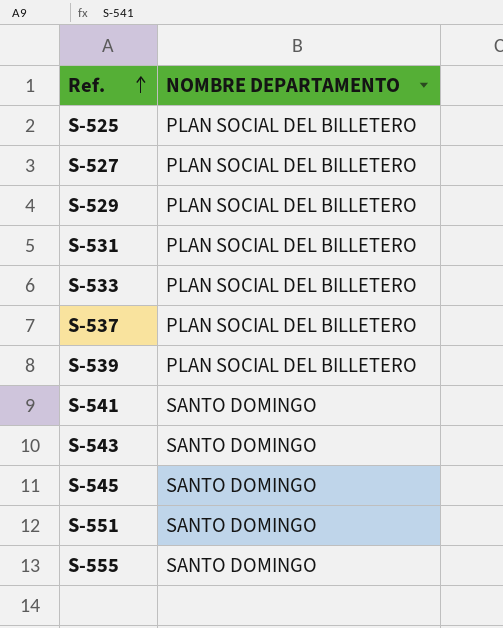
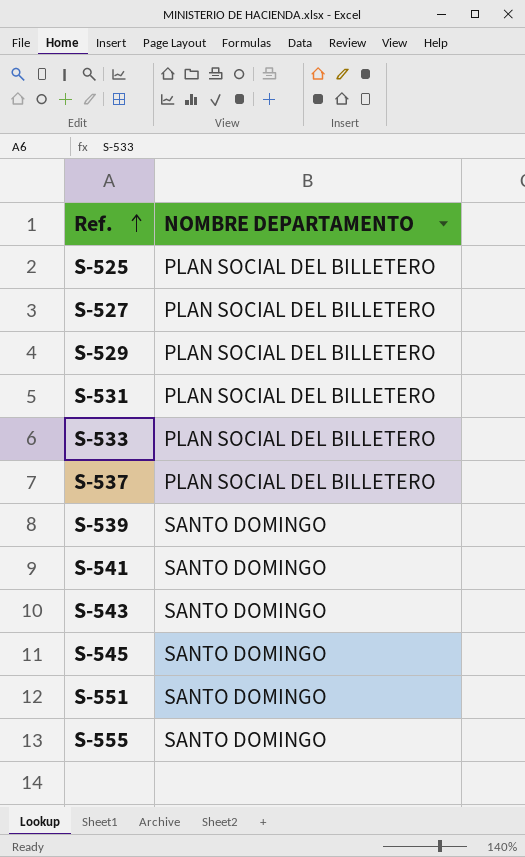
S-539 | NOMBRE DEPARTAMENTO: PLAN SOCIAL DEL BILLETERO -> SANTO DOMINGO

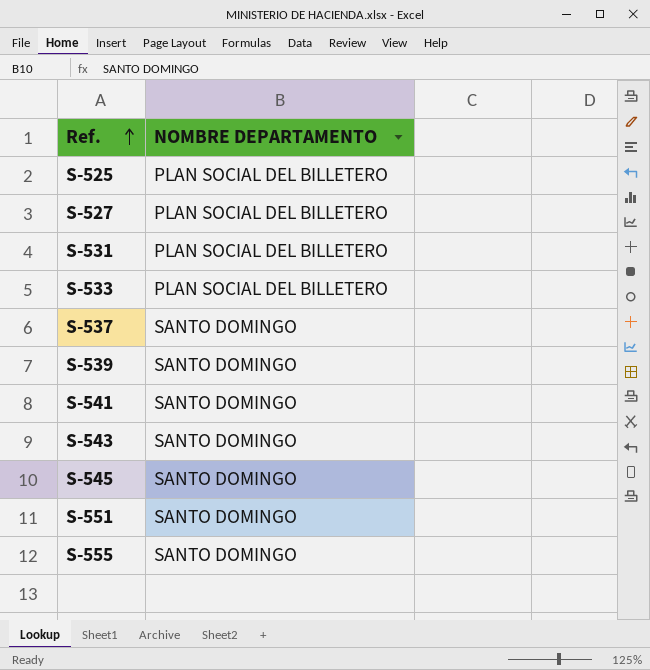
row S-529: PLAN SOCIAL DEL BILLETERO -> none
S-537 | NOMBRE DEPARTAMENTO: PLAN SOCIAL DEL BILLETERO -> SANTO DOMINGO

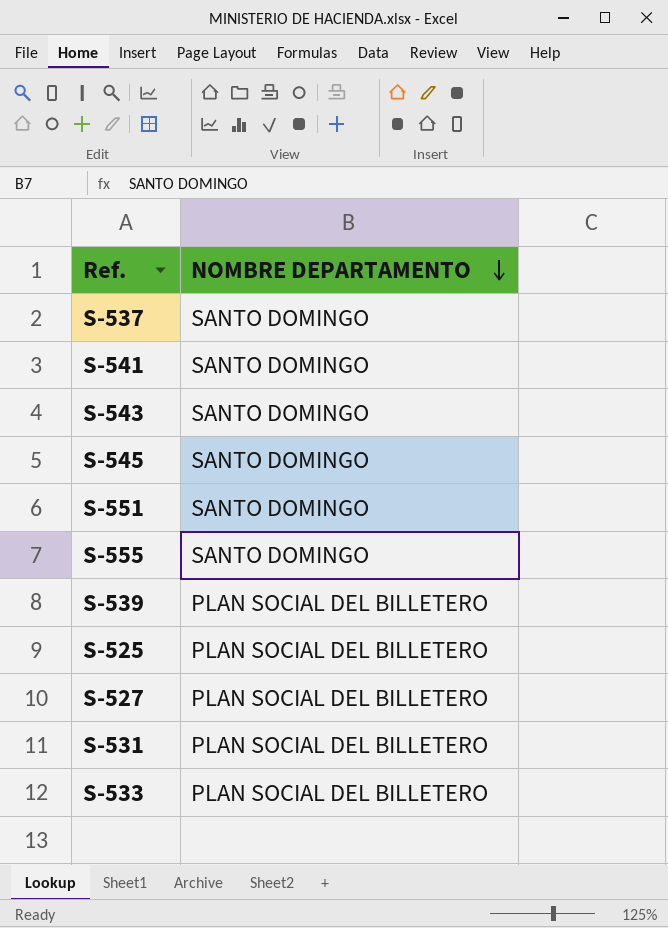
row order: Ref. ascending -> NOMBRE DEPARTAMENTO descending
S-539 | NOMBRE DEPARTAMENTO: SANTO DOMINGO -> PLAN SOCIAL DEL BILLETERO

